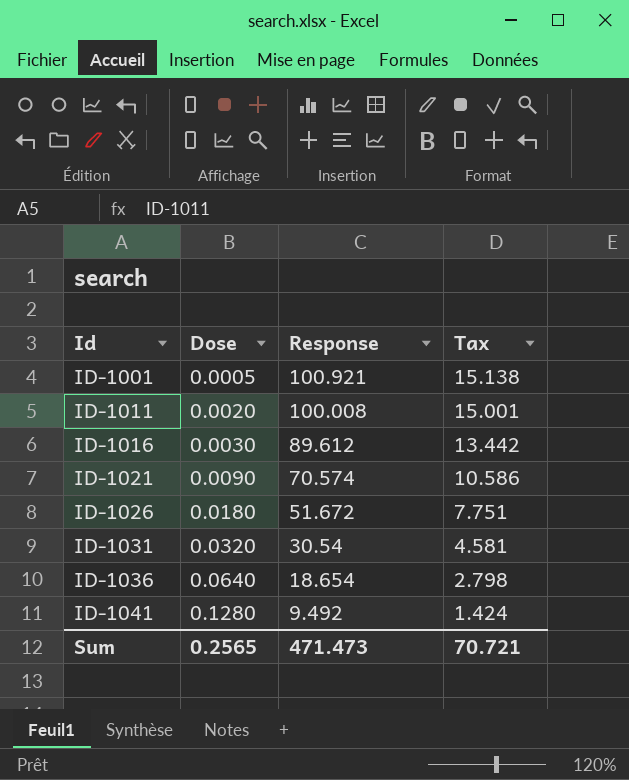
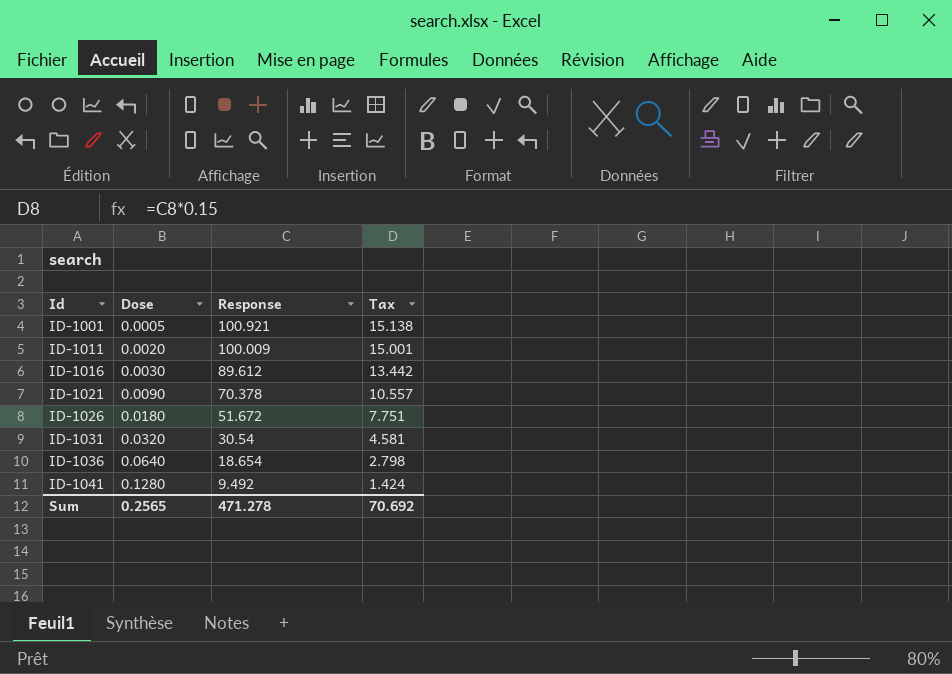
ID-1011 | Response: 100.008 -> 100.009
ID-1021 | Response: 70.574 -> 70.378
ID-1021 | Tax: 10.586 -> 10.557
Sum | Response: 471.473 -> 471.278
Sum | Tax: 70.721 -> 70.692

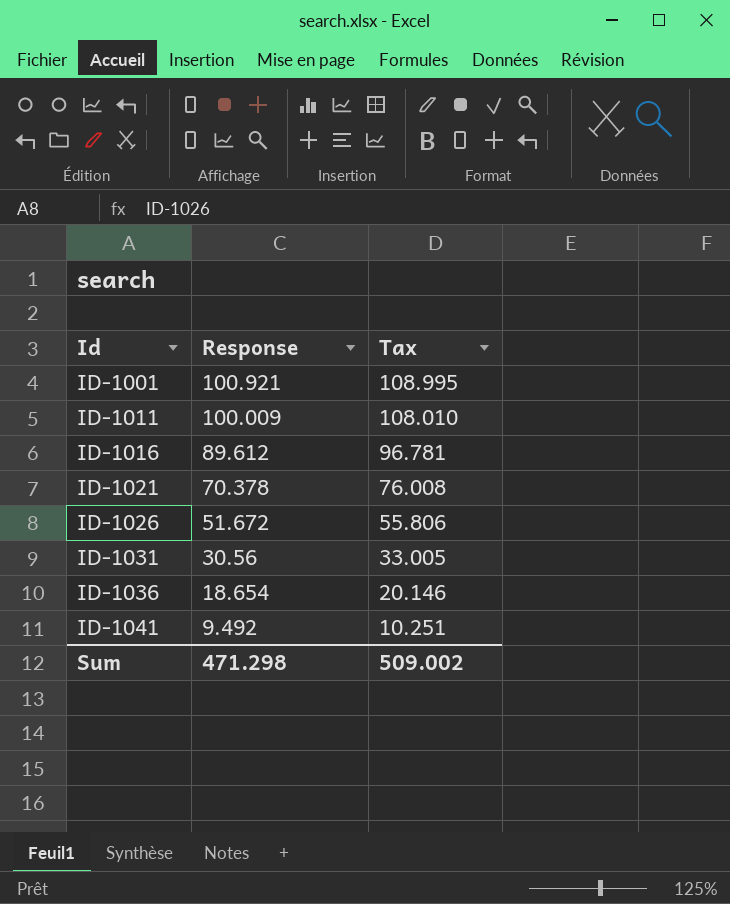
column Dose | position: 2 -> none
column Tax | formula: [Response] * 0.15 -> [Response] * 1.08
ID-1031 | Response: 30.54 -> 30.56
Sum | Response: 471.278 -> 471.298
Sum | Tax: 70.692 -> 509.002

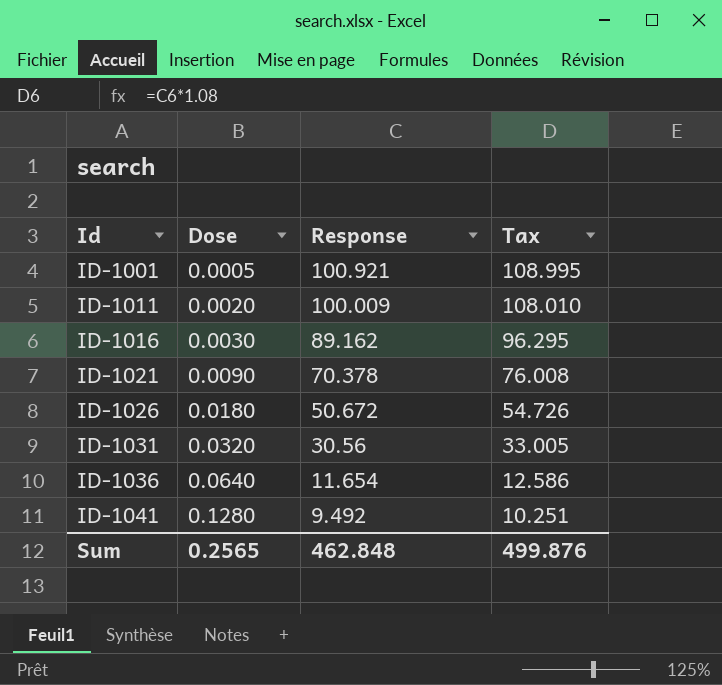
column Dose | position: none -> 2
ID-1016 | Response: 89.612 -> 89.162
ID-1016 | Tax: 96.781 -> 96.295
ID-1026 | Response: 51.672 -> 50.672
ID-1026 | Tax: 55.806 -> 54.726
ID-1036 | Response: 18.654 -> 11.654
ID-1036 | Tax: 20.146 -> 12.586
Sum | Response: 471.298 -> 462.848
Sum | Tax: 509.002 -> 499.876

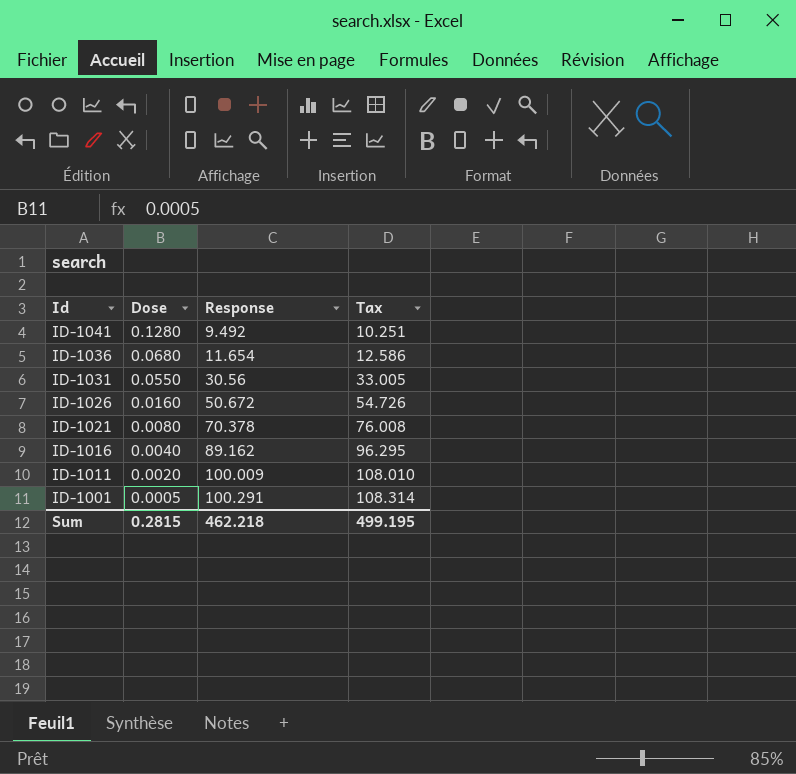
row order: Id ascending -> Id descending
ID-1036 | Dose: 0.0640 -> 0.0680
ID-1031 | Dose: 0.0320 -> 0.0550
ID-1026 | Dose: 0.0180 -> 0.0160
ID-1021 | Dose: 0.0090 -> 0.0080
ID-1016 | Dose: 0.0030 -> 0.0040
ID-1001 | Response: 100.921 -> 100.291
ID-1001 | Tax: 108.995 -> 108.314
Sum | Dose: 0.2565 -> 0.2815
Sum | Response: 462.848 -> 462.218
Sum | Tax: 499.876 -> 499.195

